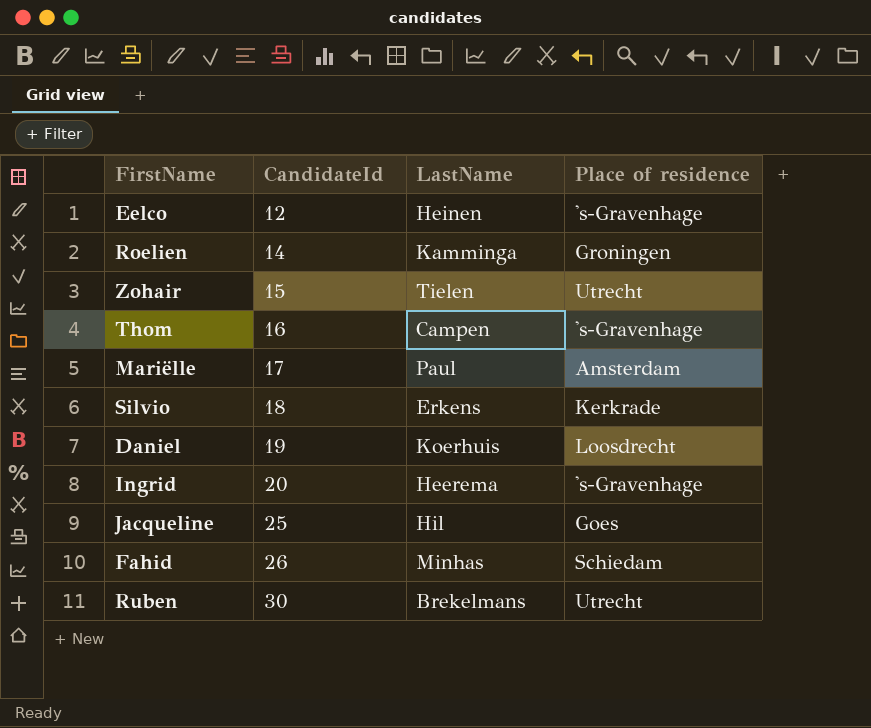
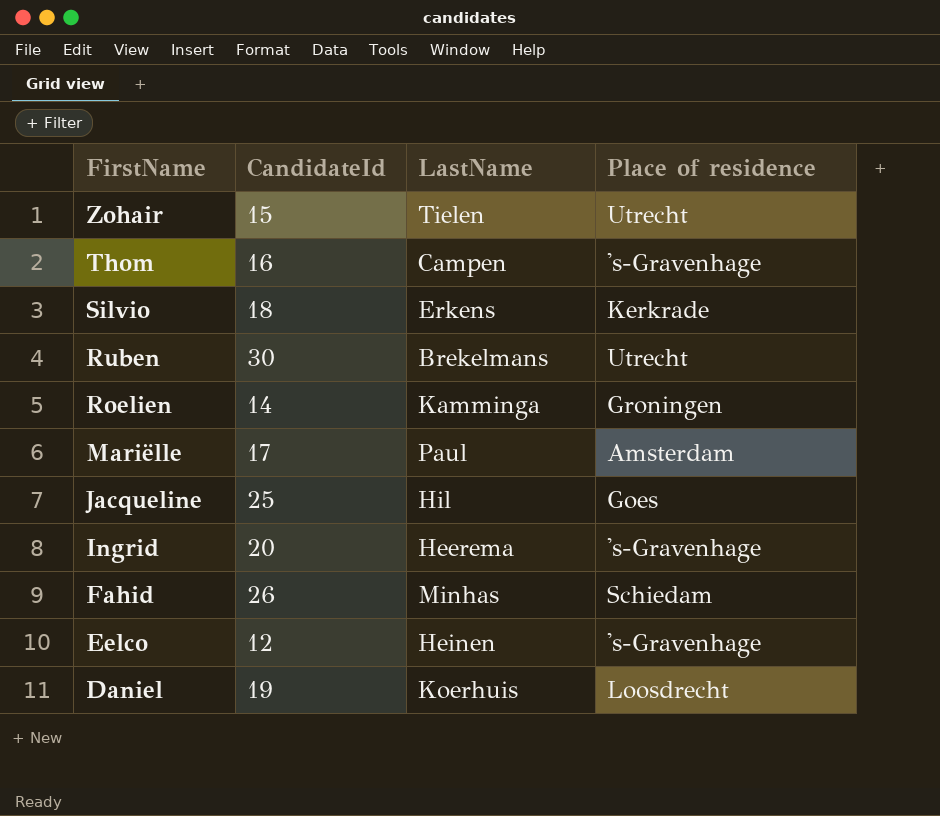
row order: CandidateId ascending -> FirstName descending

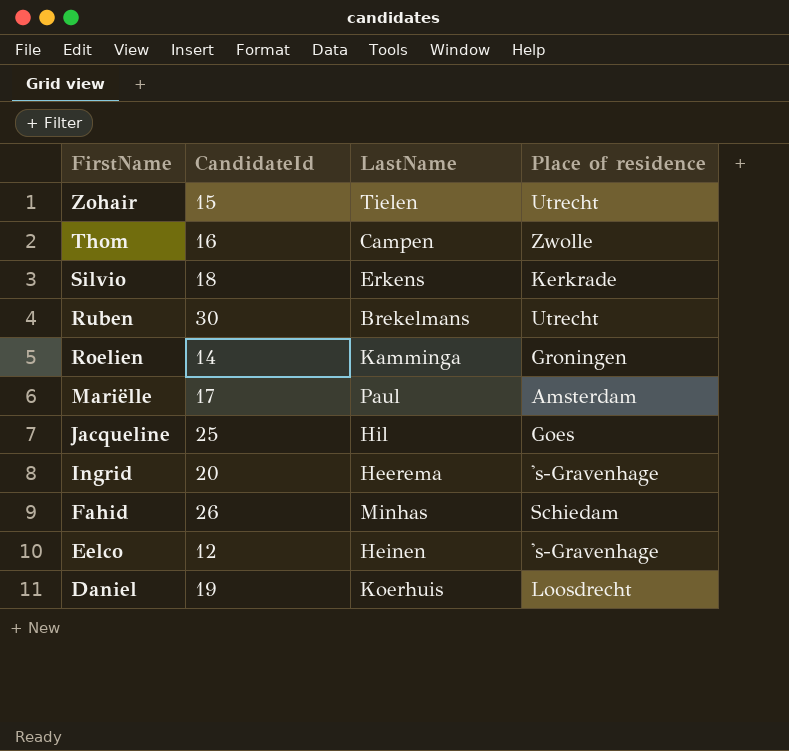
Thom | Place of residence: 's-Gravenhage -> Zwolle

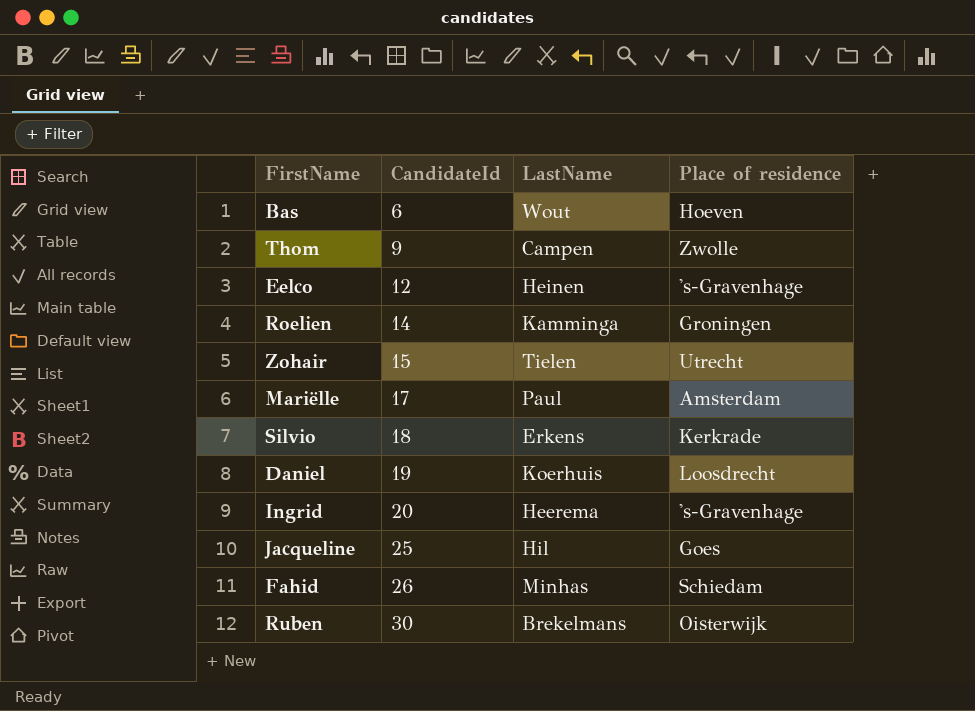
row order: FirstName descending -> CandidateId ascending
row Bas: none -> 6 | Wout | Hoeven
Thom | CandidateId: 16 -> 9
Ruben | Place of residence: Utrecht -> Oisterwijk

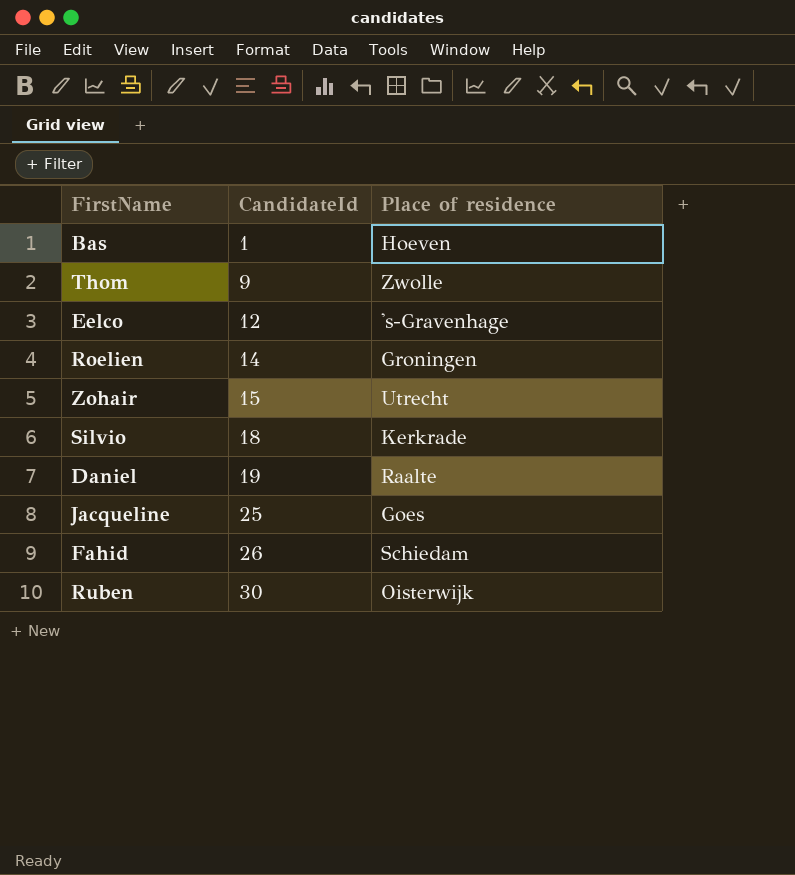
column LastName | position: 3 -> none
row Mariëlle: 17 | Paul | Amsterdam -> none
row Ingrid: 20 | Heerema | 's-Gravenhage -> none
Bas | CandidateId: 6 -> 1
Daniel | Place of residence: Loosdrecht -> Raalte

